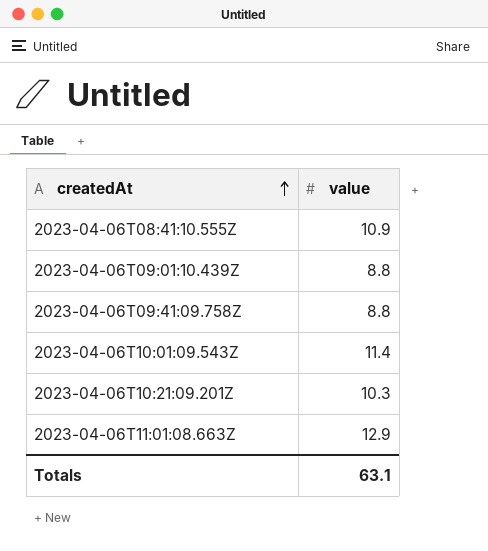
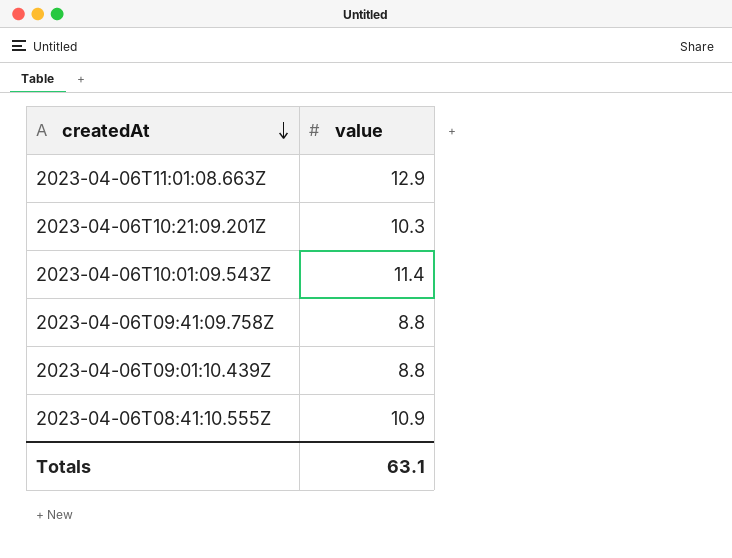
row order: createdAt ascending -> createdAt descending

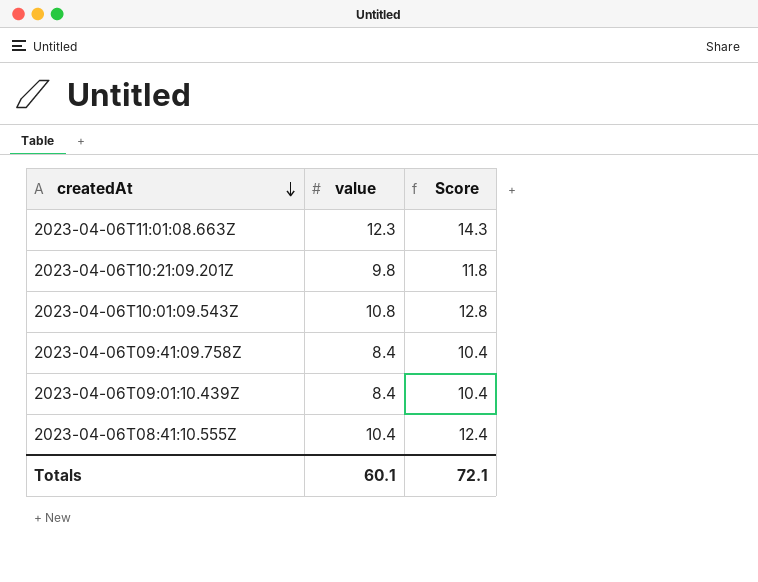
column Score | formula: none -> [value] + 2
2023-04-06T11:01:08.663Z | value: 12.9 -> 12.3
2023-04-06T10:21:09.201Z | value: 10.3 -> 9.8
2023-04-06T10:01:09.543Z | value: 11.4 -> 10.8
2023-04-06T09:41:09.758Z | value: 8.8 -> 8.4
2023-04-06T09:01:10.439Z | value: 8.8 -> 8.4
2023-04-06T08:41:10.555Z | value: 10.9 -> 10.4
Totals | value: 63.1 -> 60.1

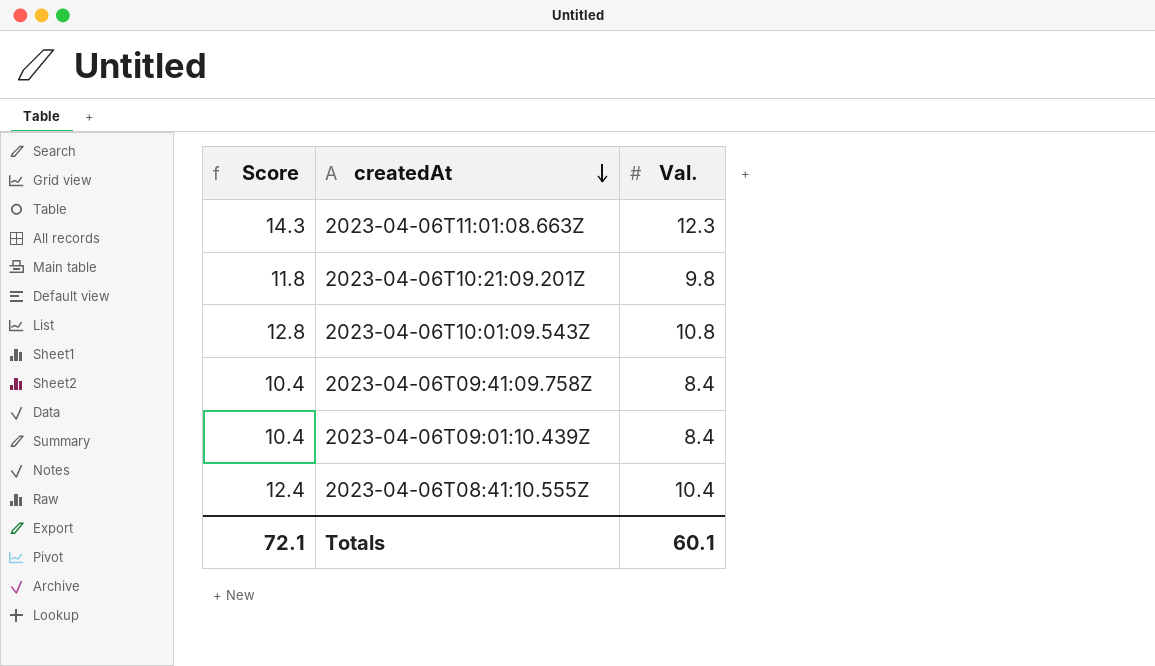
column Score | position: 3 -> 1
column name: value -> Val.

